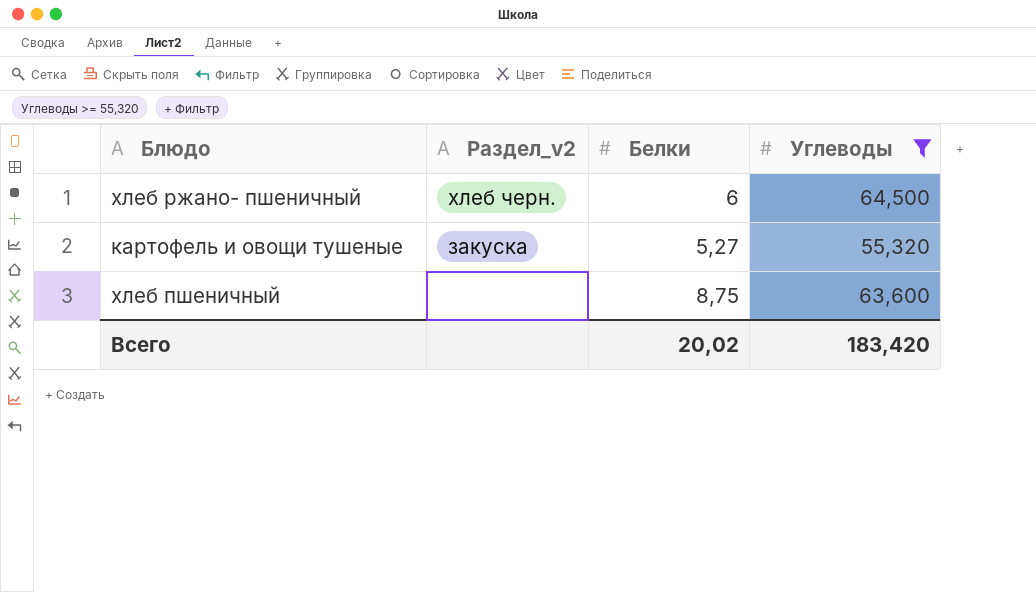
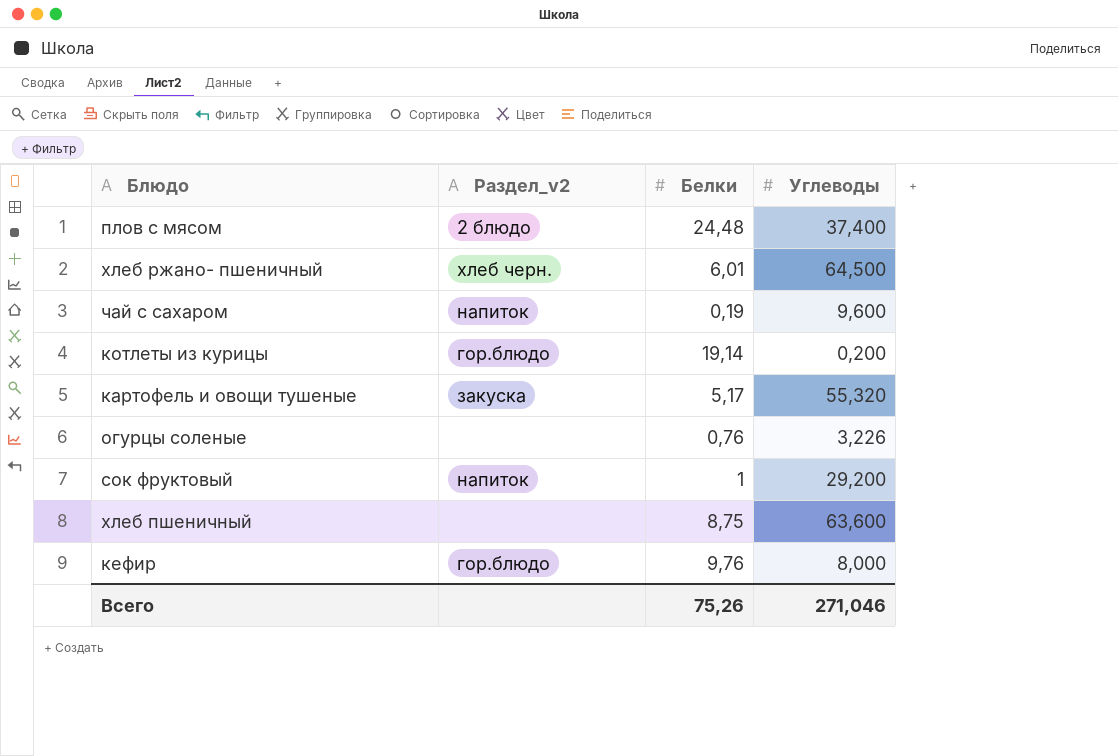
filter: Углеводы >= 55,320 -> none
хлеб ржано- пшеничный | Белки: 6 -> 6,01
картофель и овощи тушеные | Белки: 5,27 -> 5,17
Всего | Белки: 20,02 -> 75,26
Всего | Углеводы: 183,420 -> 271,046

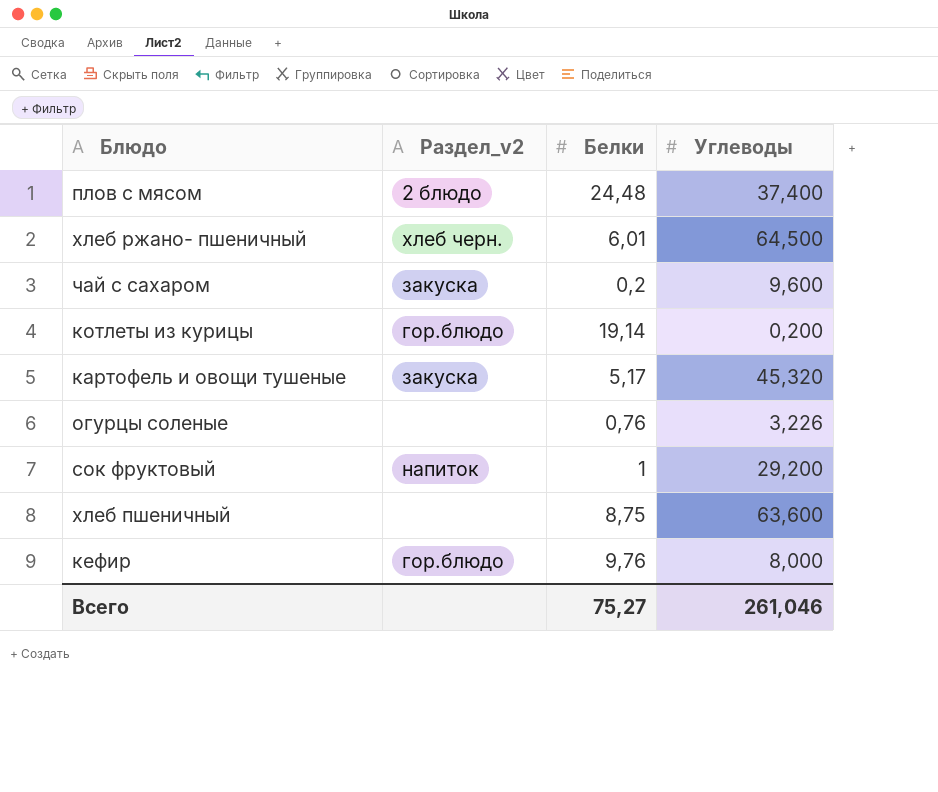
чай с сахаром | Раздел_v2: напиток -> закуска
чай с сахаром | Белки: 0,19 -> 0,2
картофель и овощи тушеные | Углеводы: 55,320 -> 45,320
Всего | Белки: 75,26 -> 75,27
Всего | Углеводы: 271,046 -> 261,046

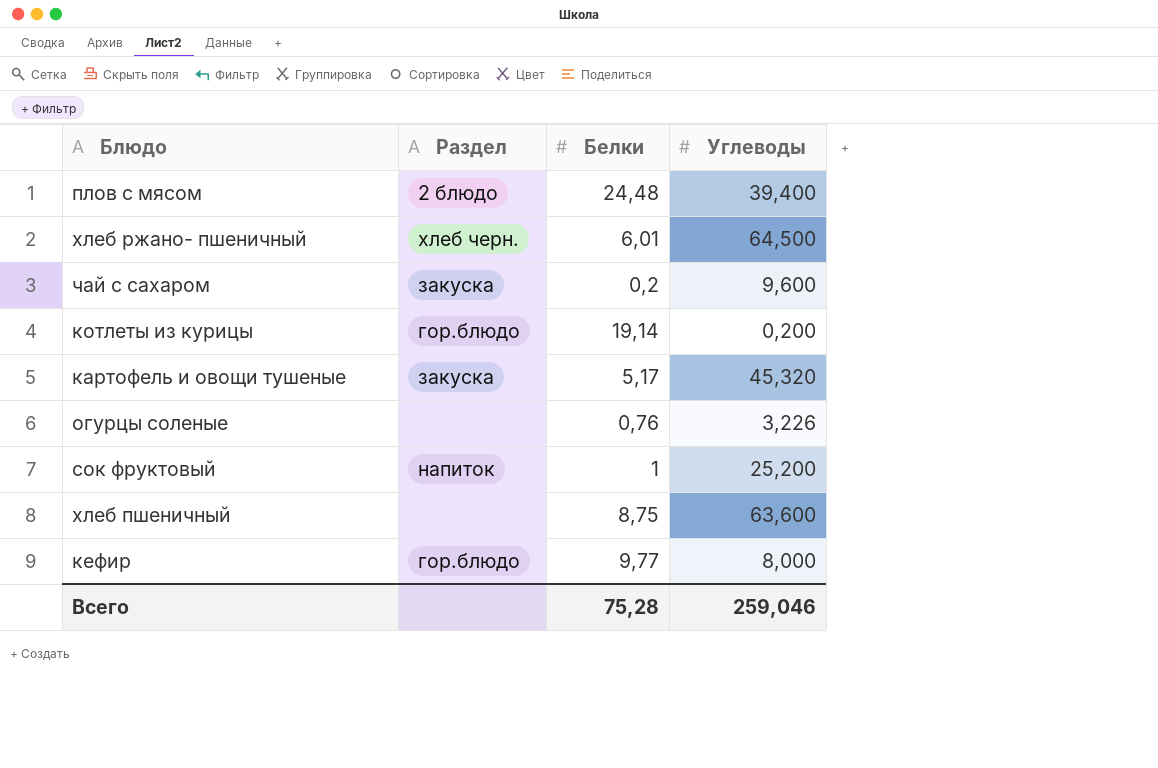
column name: Раздел_v2 -> Раздел
плов с мясом | Углеводы: 37,400 -> 39,400
сок фруктовый | Углеводы: 29,200 -> 25,200
кефир | Белки: 9,76 -> 9,77
Всего | Белки: 75,27 -> 75,28
Всего | Углеводы: 261,046 -> 259,046

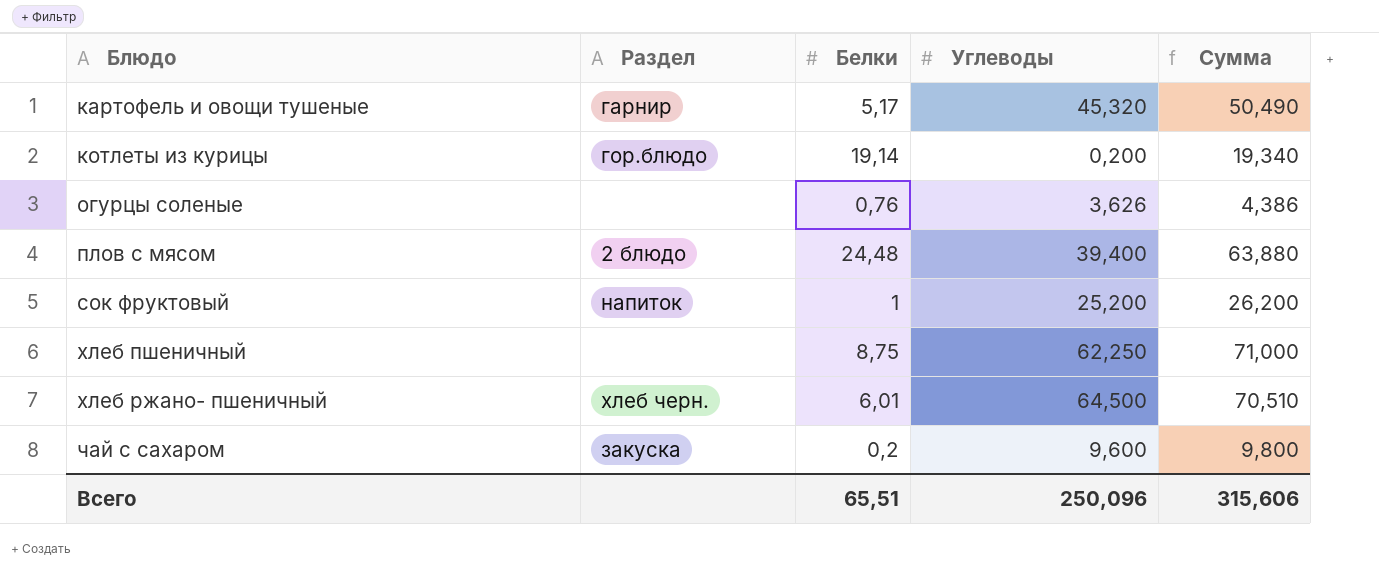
row order: none -> Блюдо ascending
column Сумма | formula: none -> [Белки] + [Углеводы]
row кефир: гор.блюдо | 9,77 | 8,000 -> none
картофель и овощи тушеные | Раздел: закуска -> гарнир
огурцы соленые | Углеводы: 3,226 -> 3,626
хлеб пшеничный | Углеводы: 63,600 -> 62,250
Всего | Белки: 75,28 -> 65,51
Всего | Углеводы: 259,046 -> 250,096

